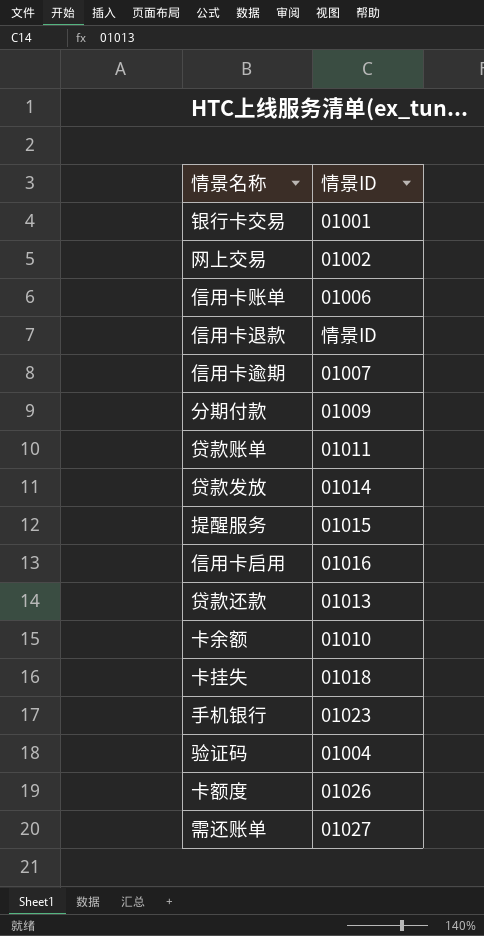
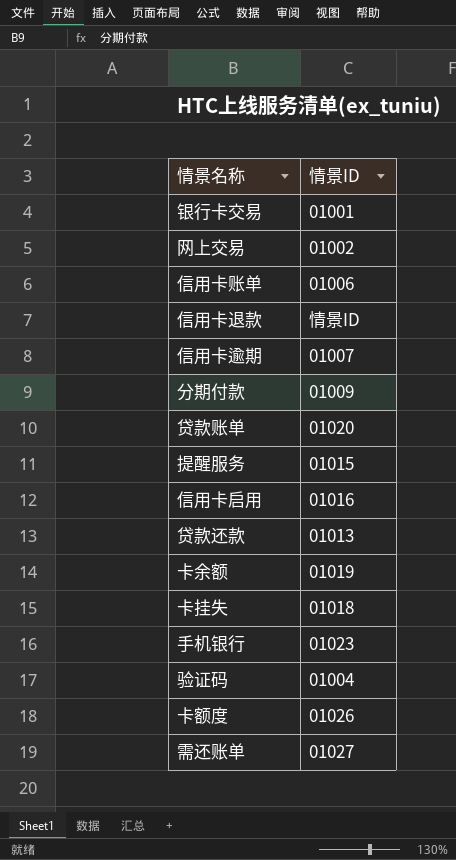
row 贷款发放: 01014 -> none
贷款账单 | 情景ID: 01011 -> 01020
卡余额 | 情景ID: 01010 -> 01019

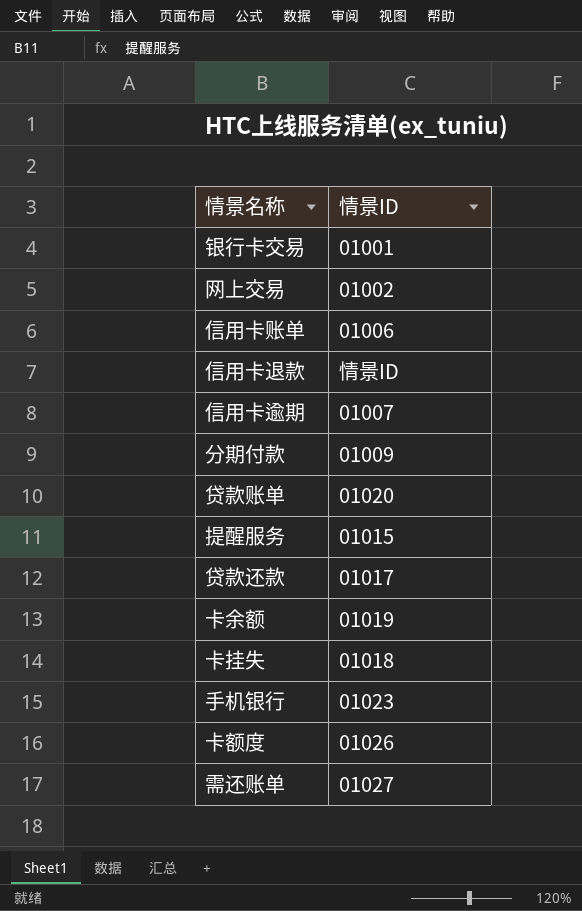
row 信用卡启用: 01016 -> none
row 验证码: 01004 -> none
贷款还款 | 情景ID: 01013 -> 01017

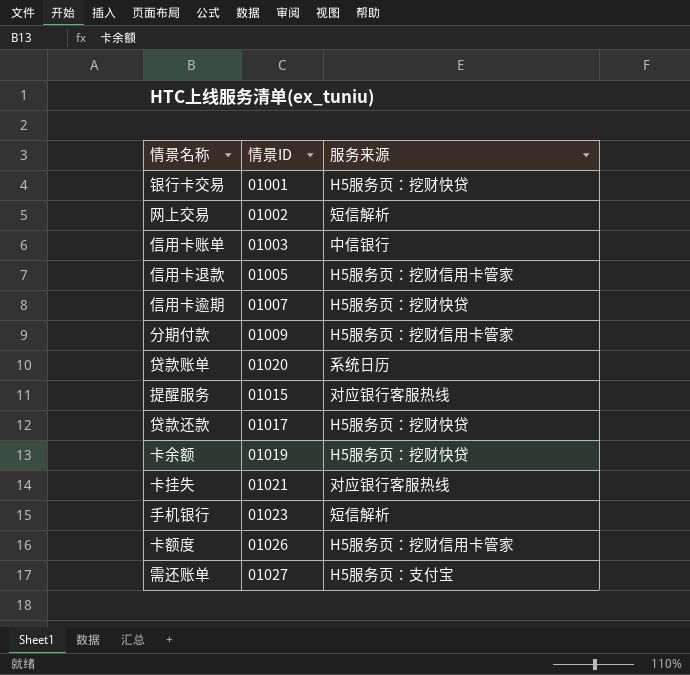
column 服务来源 | position: none -> 3
信用卡账单 | 情景ID: 01006 -> 01003
信用卡退款 | 情景ID: 情景ID -> 01005
卡挂失 | 情景ID: 01018 -> 01021

